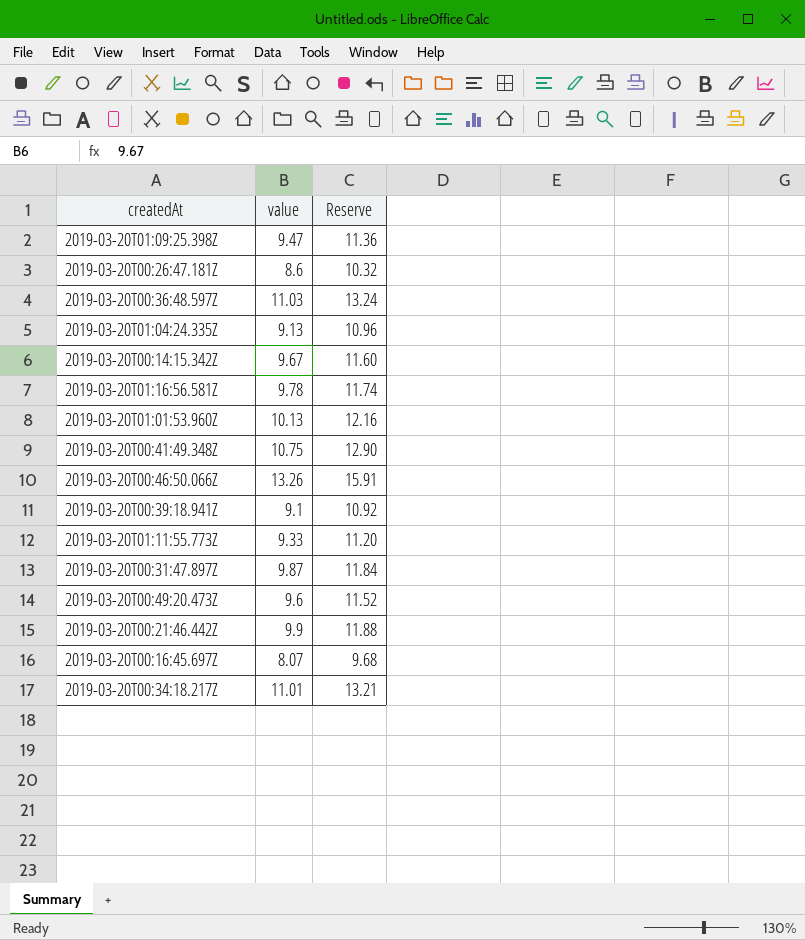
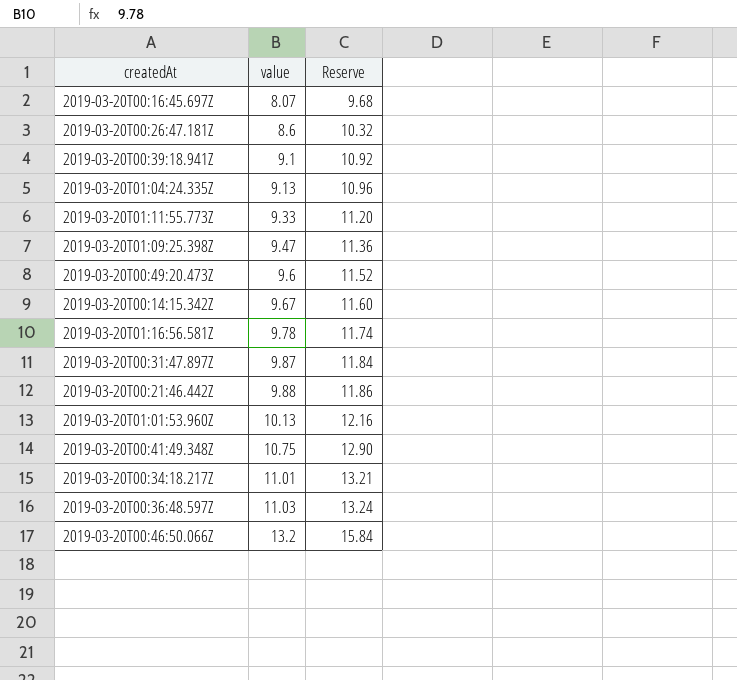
row order: none -> value ascending
2019-03-20T00:21:46.442Z | value: 9.9 -> 9.88
2019-03-20T00:21:46.442Z | Reserve: 11.88 -> 11.86
2019-03-20T00:46:50.066Z | value: 13.26 -> 13.2
2019-03-20T00:46:50.066Z | Reserve: 15.91 -> 15.84

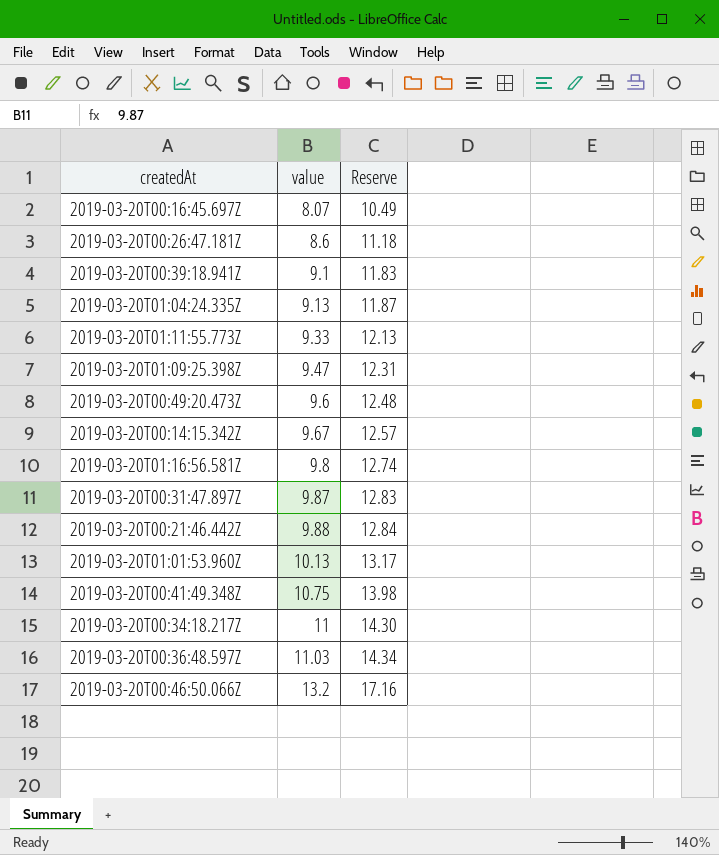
column Reserve | formula: [value] * 1.2 -> [value] * 1.3
2019-03-20T01:16:56.581Z | value: 9.78 -> 9.8
2019-03-20T00:34:18.217Z | value: 11.01 -> 11

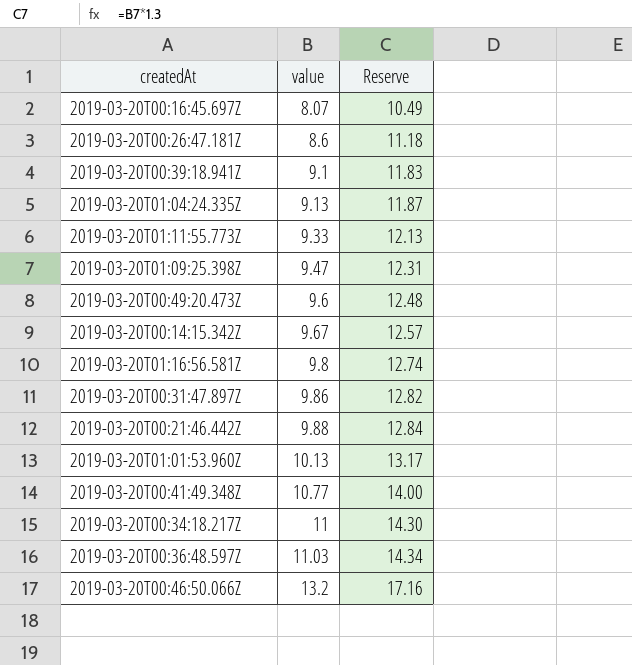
2019-03-20T00:31:47.897Z | value: 9.87 -> 9.86
2019-03-20T00:31:47.897Z | Reserve: 12.83 -> 12.82
2019-03-20T00:41:49.348Z | value: 10.75 -> 10.77
2019-03-20T00:41:49.348Z | Reserve: 13.98 -> 14.00

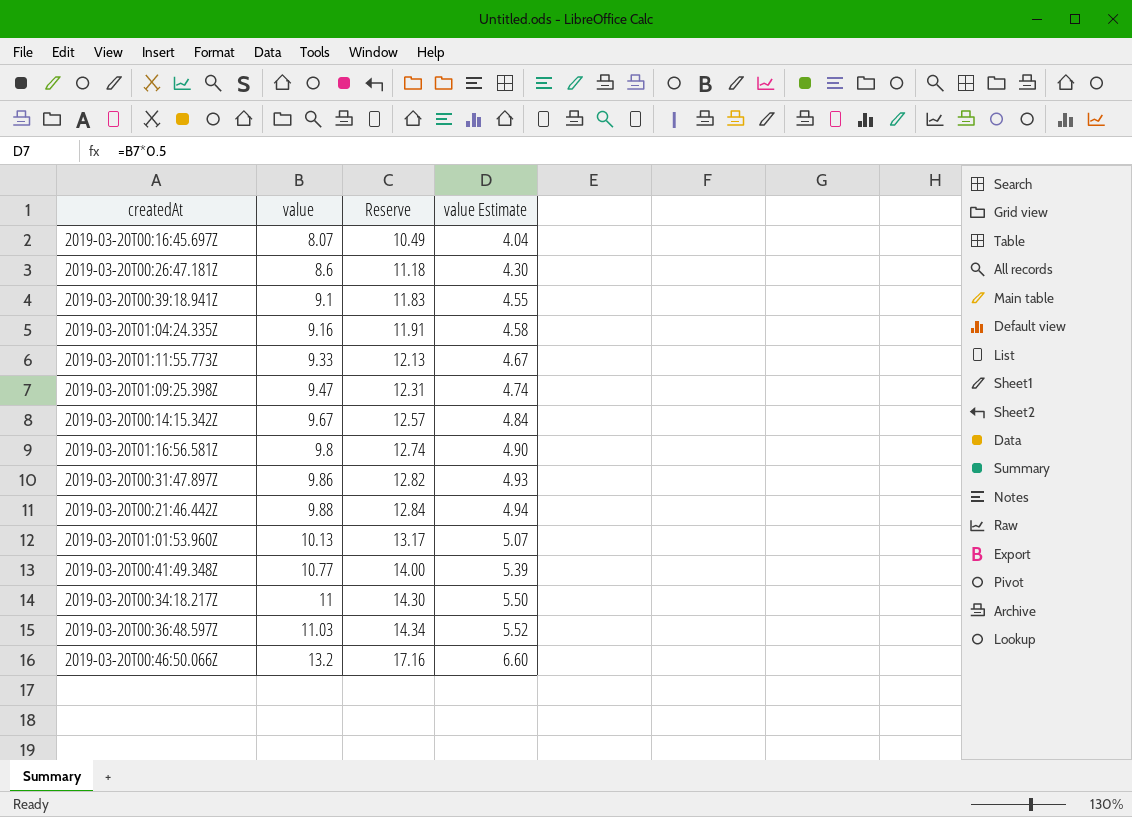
column value Estimate | formula: none -> [value] * 0.5
row 2019-03-20T00:49:20.473Z: 9.6 | 12.48 -> none
2019-03-20T01:04:24.335Z | value: 9.13 -> 9.16
2019-03-20T01:04:24.335Z | Reserve: 11.87 -> 11.91

